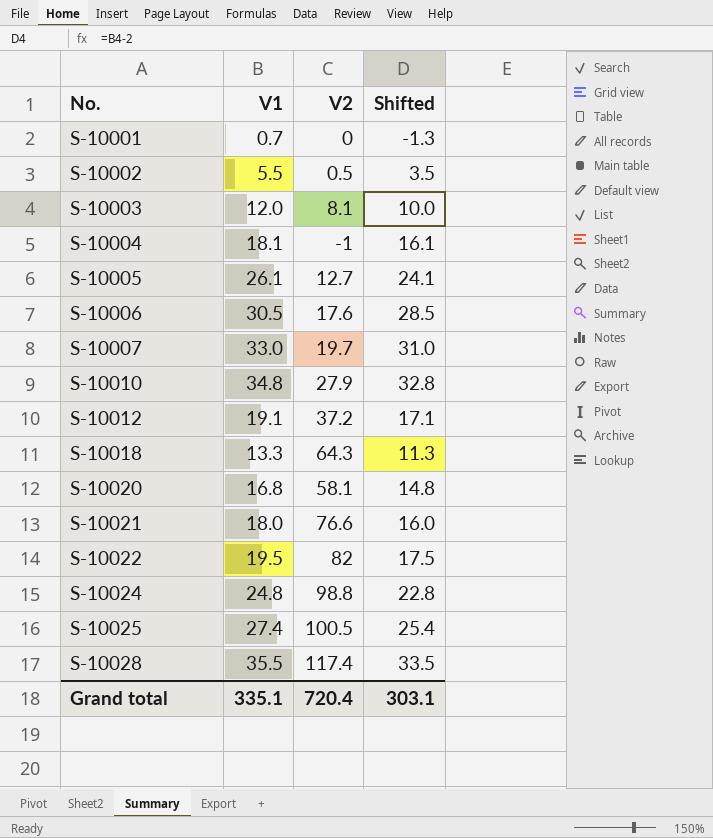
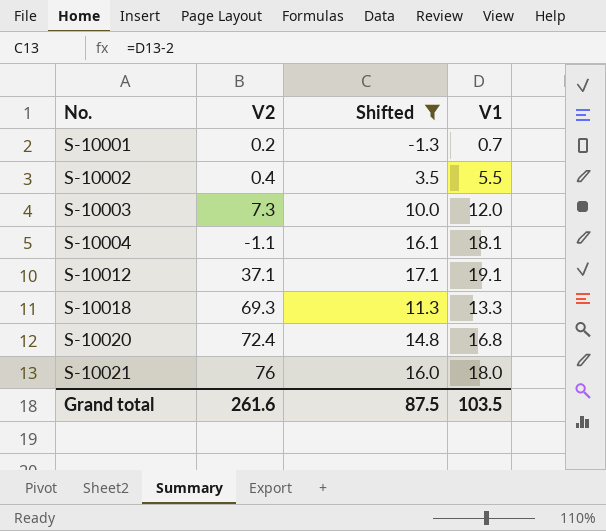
filter: none -> Shifted <= 17.1
column V1 | position: 2 -> 4
S-10001 | V2: 0 -> 0.2
S-10002 | V2: 0.5 -> 0.4
S-10003 | V2: 8.1 -> 7.3
S-10004 | V2: -1 -> -1.1
S-10012 | V2: 37.2 -> 37.1
S-10018 | V2: 64.3 -> 69.3
S-10020 | V2: 58.1 -> 72.4
S-10021 | V2: 76.6 -> 76
Grand total | V2: 720.4 -> 261.6
Grand total | Shifted: 303.1 -> 87.5
Grand total | V1: 335.1 -> 103.5

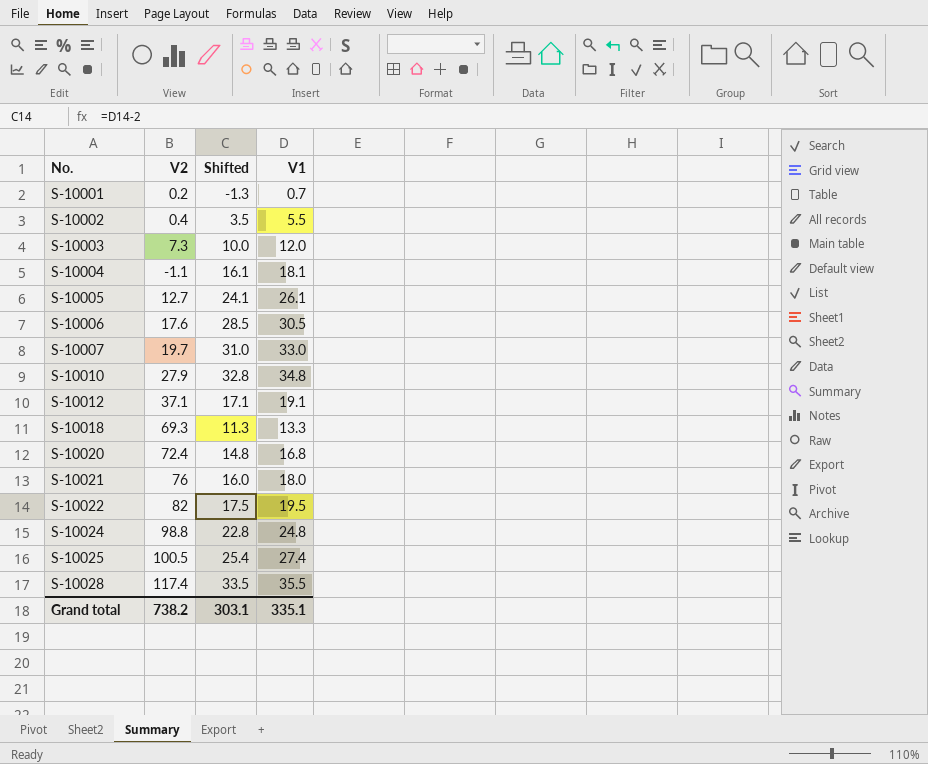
filter: Shifted <= 17.1 -> none
Grand total | V2: 261.6 -> 738.2
Grand total | Shifted: 87.5 -> 303.1
Grand total | V1: 103.5 -> 335.1

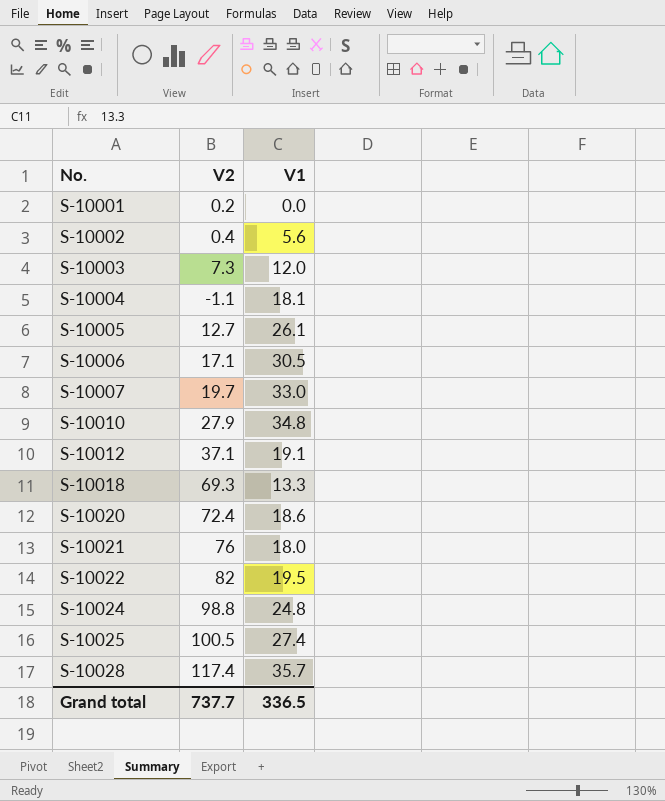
column Shifted | formula: [V1] - 2 -> none
S-10001 | V1: 0.7 -> 0.0
S-10002 | V1: 5.5 -> 5.6
S-10006 | V2: 17.6 -> 17.1
S-10020 | V1: 16.8 -> 18.6
S-10028 | V1: 35.5 -> 35.7
Grand total | V2: 738.2 -> 737.7
Grand total | V1: 335.1 -> 336.5

